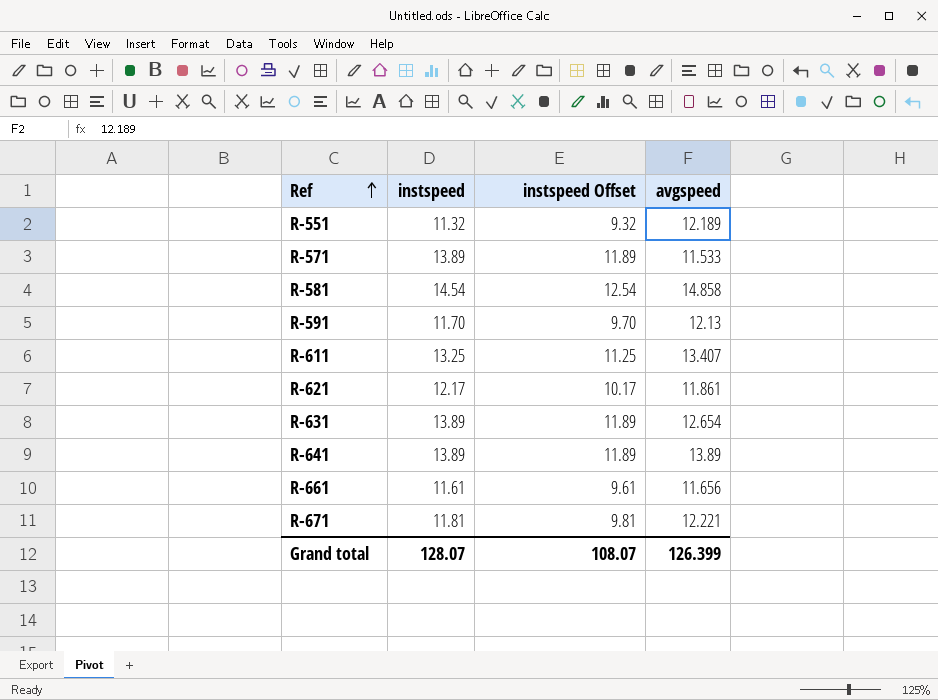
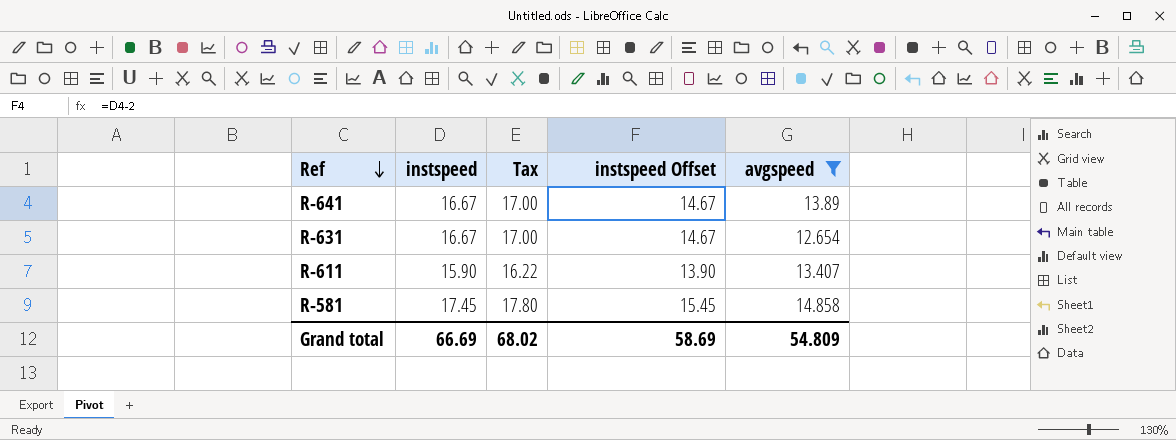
filter: none -> avgspeed >= 12.654
row order: Ref ascending -> Ref descending
column Tax | formula: none -> [instspeed] * 1.02
R-641 | instspeed: 13.89 -> 16.67
R-641 | instspeed Offset: 11.89 -> 14.67
R-631 | instspeed: 13.89 -> 16.67
R-631 | instspeed Offset: 11.89 -> 14.67
R-611 | instspeed: 13.25 -> 15.90
R-611 | instspeed Offset: 11.25 -> 13.90
R-581 | instspeed: 14.54 -> 17.45
R-581 | instspeed Offset: 12.54 -> 15.45
Grand total | instspeed: 128.07 -> 66.69
Grand total | instspeed Offset: 108.07 -> 58.69
Grand total | avgspeed: 126.399 -> 54.809

